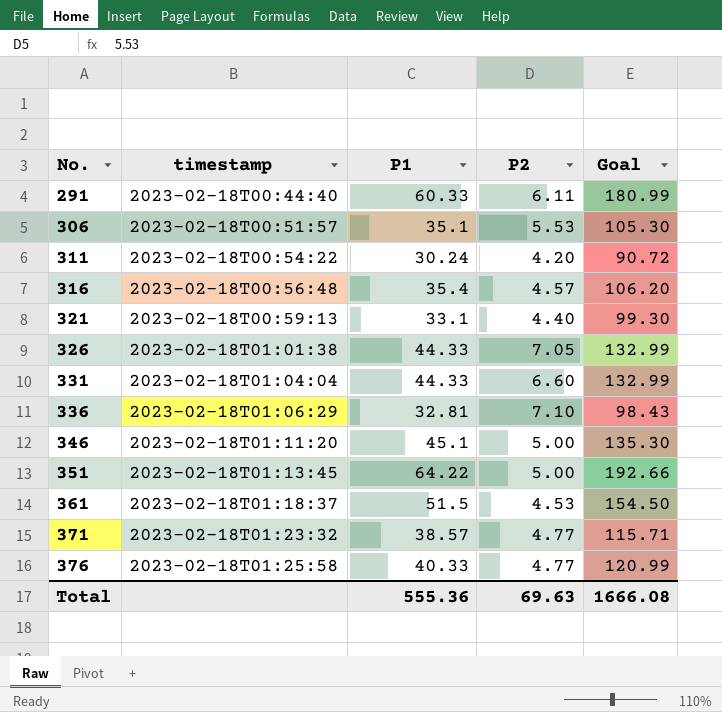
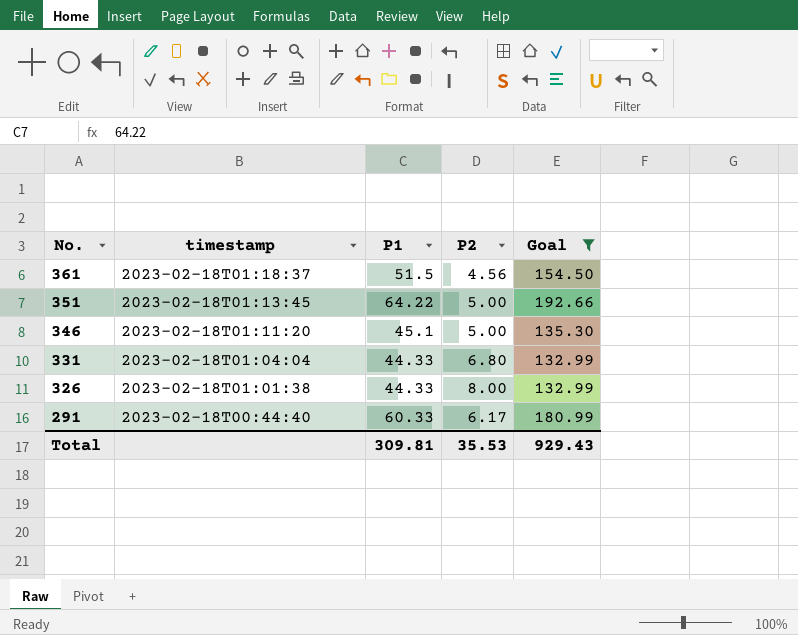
filter: none -> Goal >= 132.99
row order: No. ascending -> No. descending
361 | P2: 4.53 -> 4.56
331 | P2: 6.60 -> 6.80
326 | P2: 7.05 -> 8.00
291 | P2: 6.11 -> 6.17
Total | P1: 555.36 -> 309.81
Total | P2: 69.63 -> 35.53
Total | Goal: 1666.08 -> 929.43

